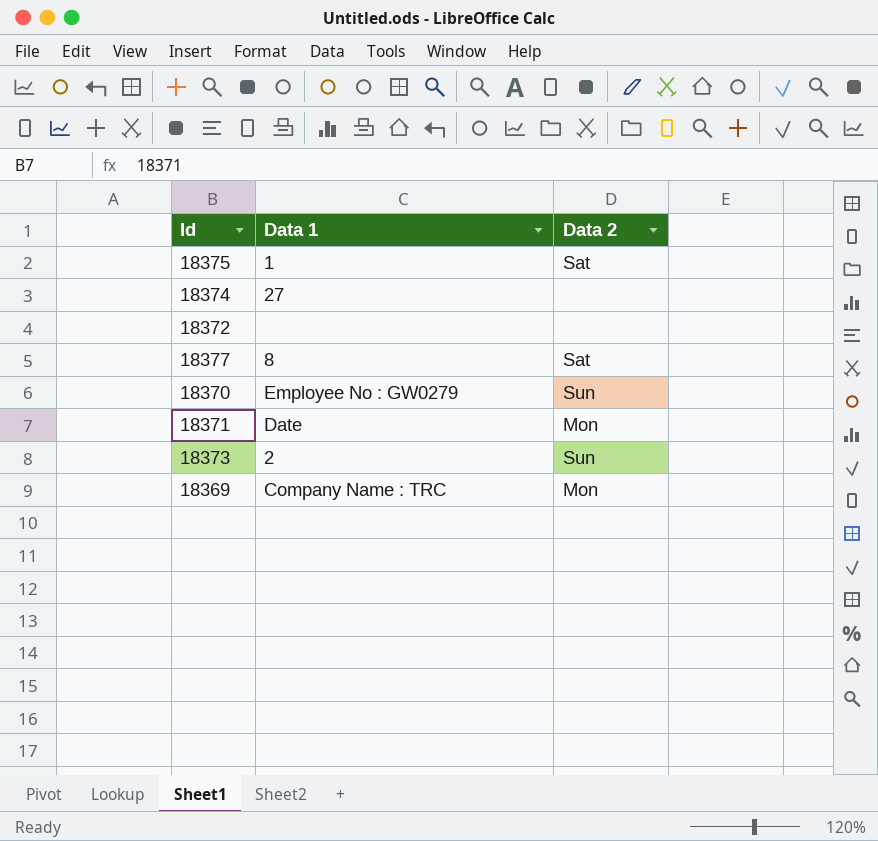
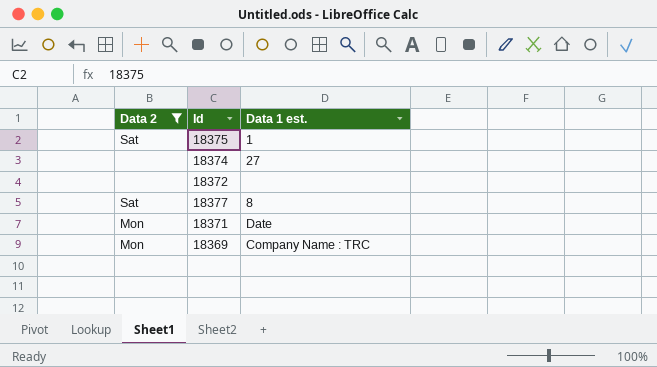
filter: none -> Data 2 != Sun
column Data 2 | position: 3 -> 1
column name: Data 1 -> Data 1 est.

